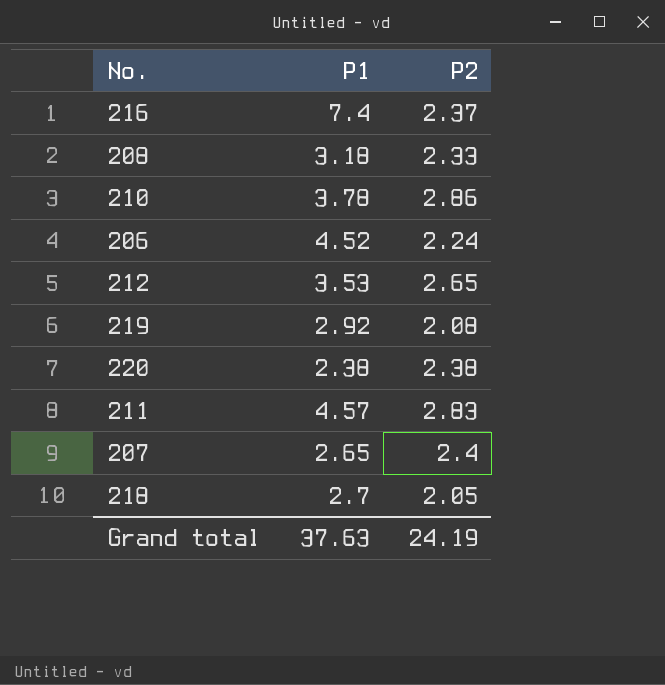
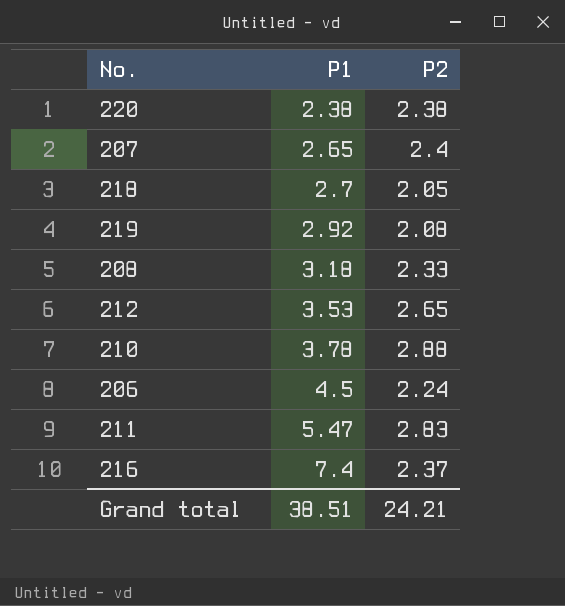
row order: none -> P1 ascending
210 | P2: 2.86 -> 2.88
206 | P1: 4.52 -> 4.5
211 | P1: 4.57 -> 5.47
Grand total | P1: 37.63 -> 38.51
Grand total | P2: 24.19 -> 24.21

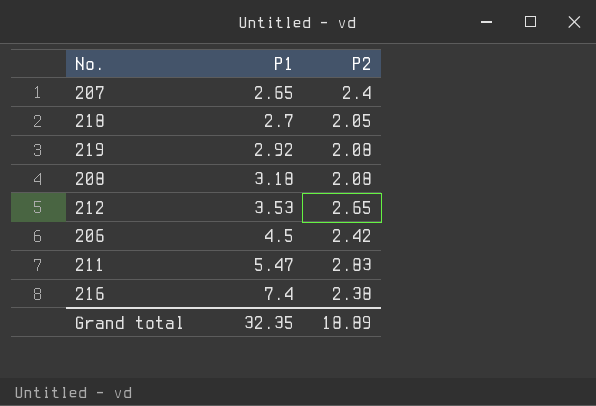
row 220: 2.38 | 2.38 -> none
row 210: 3.78 | 2.88 -> none
208 | P2: 2.33 -> 2.08
206 | P2: 2.24 -> 2.42
216 | P2: 2.37 -> 2.38
Grand total | P1: 38.51 -> 32.35
Grand total | P2: 24.21 -> 18.89

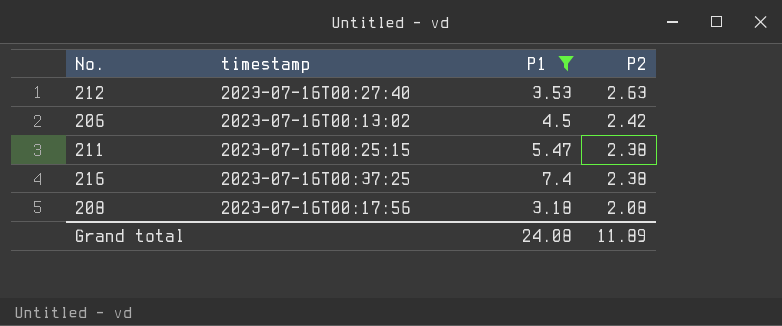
filter: none -> P1 >= 3.18
row order: P1 ascending -> P2 descending
column timestamp | position: none -> 2
212 | P2: 2.65 -> 2.63
211 | P2: 2.83 -> 2.38
Grand total | P1: 32.35 -> 24.08
Grand total | P2: 18.89 -> 11.89

